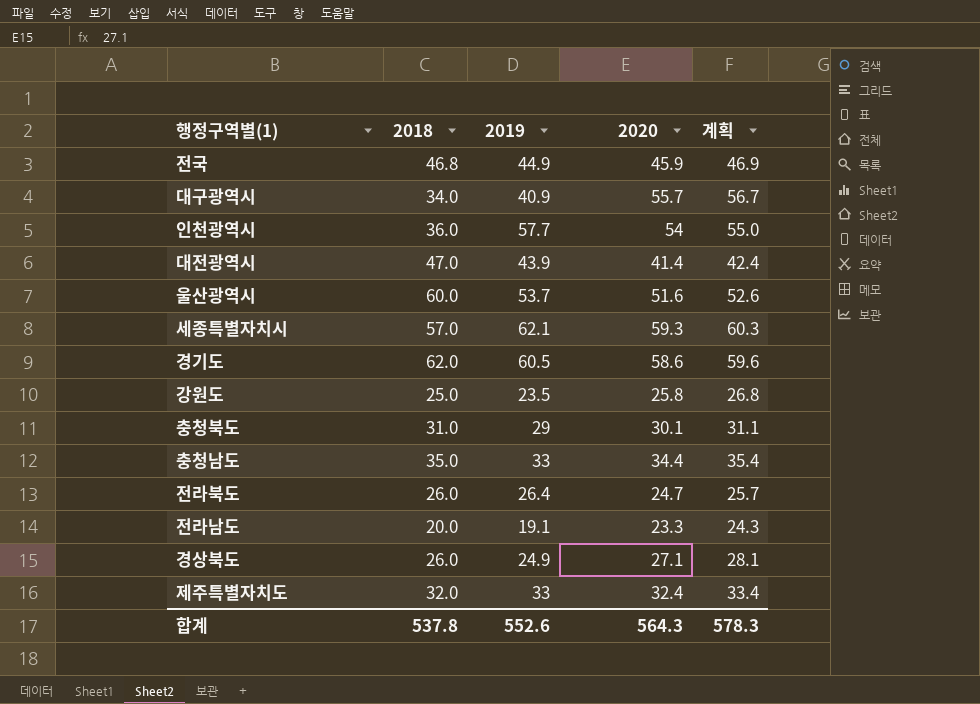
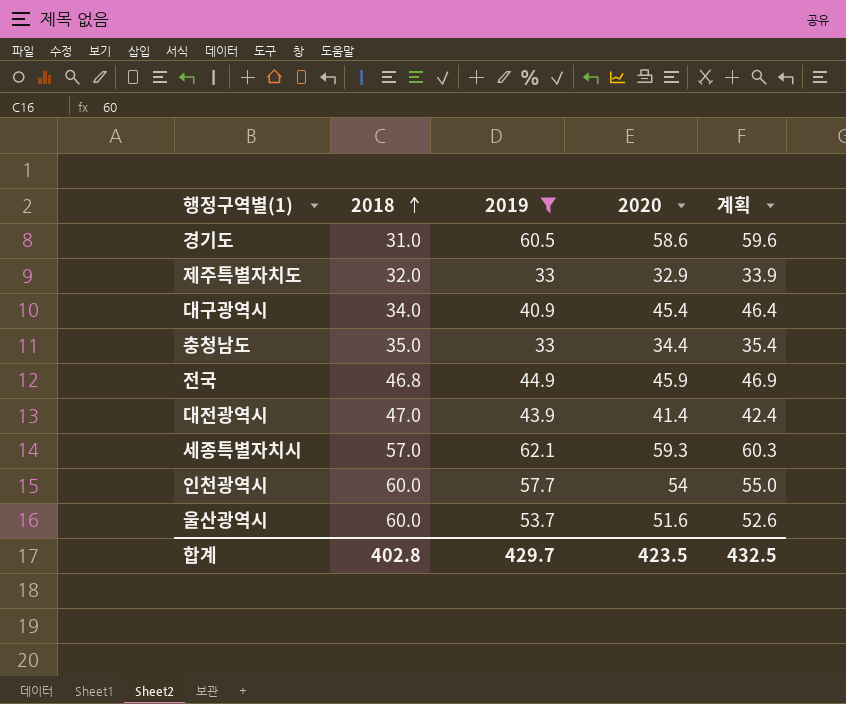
filter: none -> 2019 >= 33
row order: none -> 2018 ascending
경기도 | 2018: 62.0 -> 31.0
제주특별자치도 | 2020: 32.4 -> 32.9
제주특별자치도 | 계획: 33.4 -> 33.9
대구광역시 | 2020: 55.7 -> 45.4
대구광역시 | 계획: 56.7 -> 46.4
인천광역시 | 2018: 36.0 -> 60.0
합계 | 2018: 537.8 -> 402.8
합계 | 2019: 552.6 -> 429.7
합계 | 2020: 564.3 -> 423.5
합계 | 계획: 578.3 -> 432.5

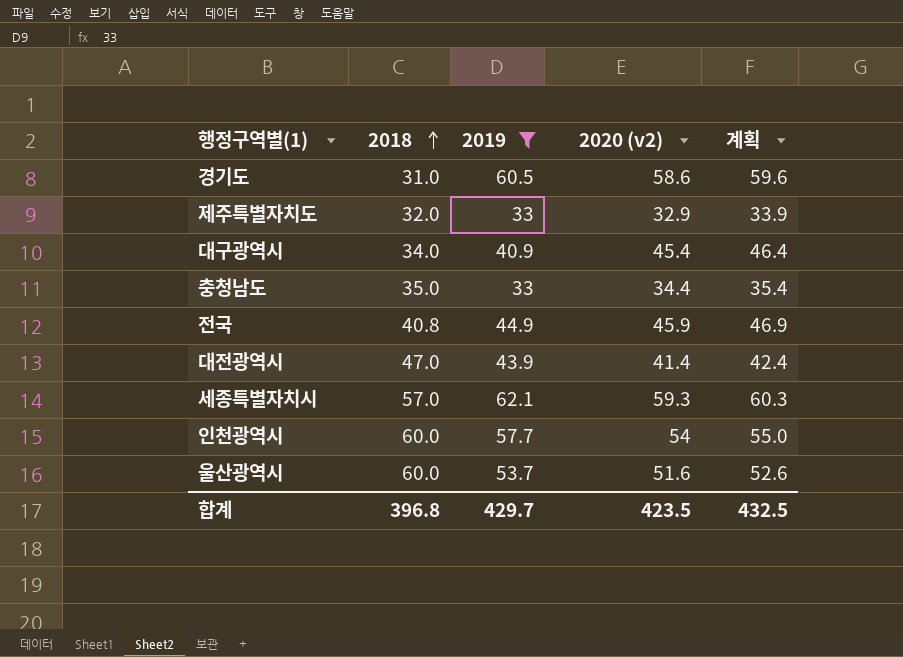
column name: 2020 -> 2020 (v2)
전국 | 2018: 46.8 -> 40.8
합계 | 2018: 402.8 -> 396.8

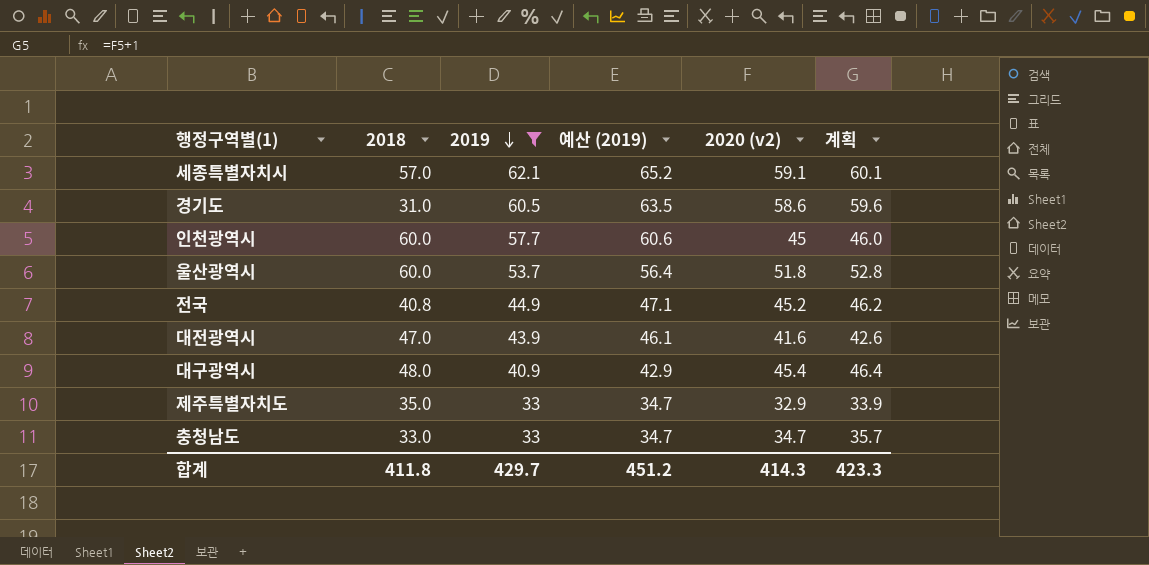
row order: 2018 ascending -> 2019 descending
column 예산 (2019) | formula: none -> [2019] * 1.05
세종특별자치시 | 2020 (v2): 59.3 -> 59.1
세종특별자치시 | 계획: 60.3 -> 60.1
인천광역시 | 2020 (v2): 54 -> 45
인천광역시 | 계획: 55.0 -> 46.0
울산광역시 | 2020 (v2): 51.6 -> 51.8
울산광역시 | 계획: 52.6 -> 52.8
전국 | 2020 (v2): 45.9 -> 45.2
전국 | 계획: 46.9 -> 46.2
대전광역시 | 2020 (v2): 41.4 -> 41.6
대전광역시 | 계획: 42.4 -> 42.6
대구광역시 | 2018: 34.0 -> 48.0
제주특별자치도 | 2018: 32.0 -> 35.0
충청남도 | 2018: 35.0 -> 33.0
충청남도 | 2020 (v2): 34.4 -> 34.7
충청남도 | 계획: 35.4 -> 35.7
합계 | 2018: 396.8 -> 411.8
합계 | 2020 (v2): 423.5 -> 414.3
합계 | 계획: 432.5 -> 423.3

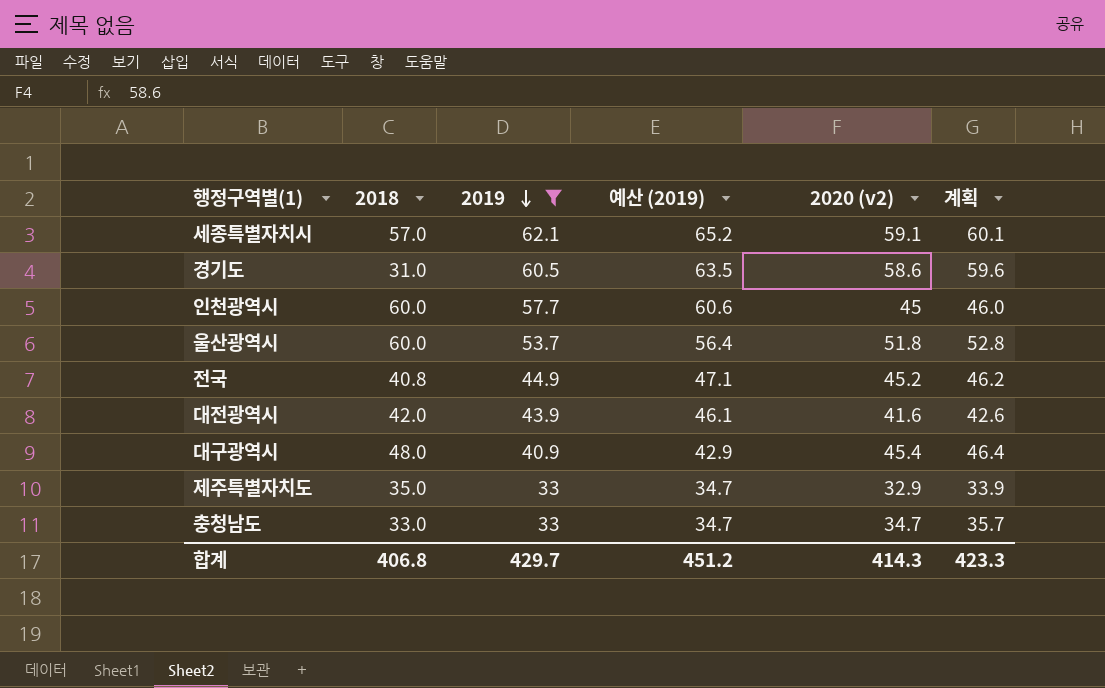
대전광역시 | 2018: 47.0 -> 42.0
합계 | 2018: 411.8 -> 406.8

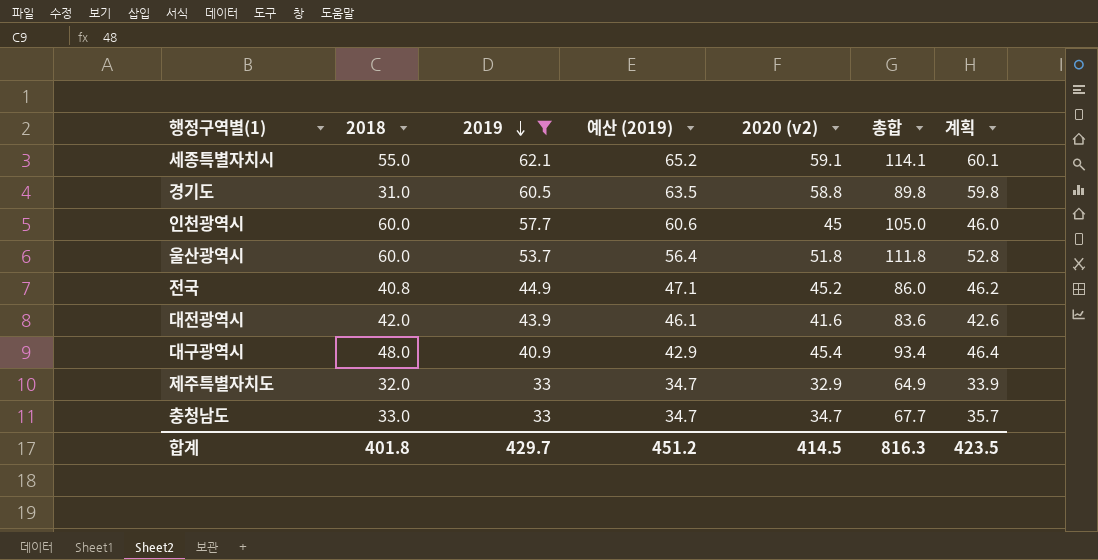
column 총합 | formula: none -> [2018] + [2020 (v2)]
세종특별자치시 | 2018: 57.0 -> 55.0
경기도 | 2020 (v2): 58.6 -> 58.8
경기도 | 계획: 59.6 -> 59.8
제주특별자치도 | 2018: 35.0 -> 32.0
합계 | 2018: 406.8 -> 401.8
합계 | 2020 (v2): 414.3 -> 414.5
합계 | 계획: 423.3 -> 423.5

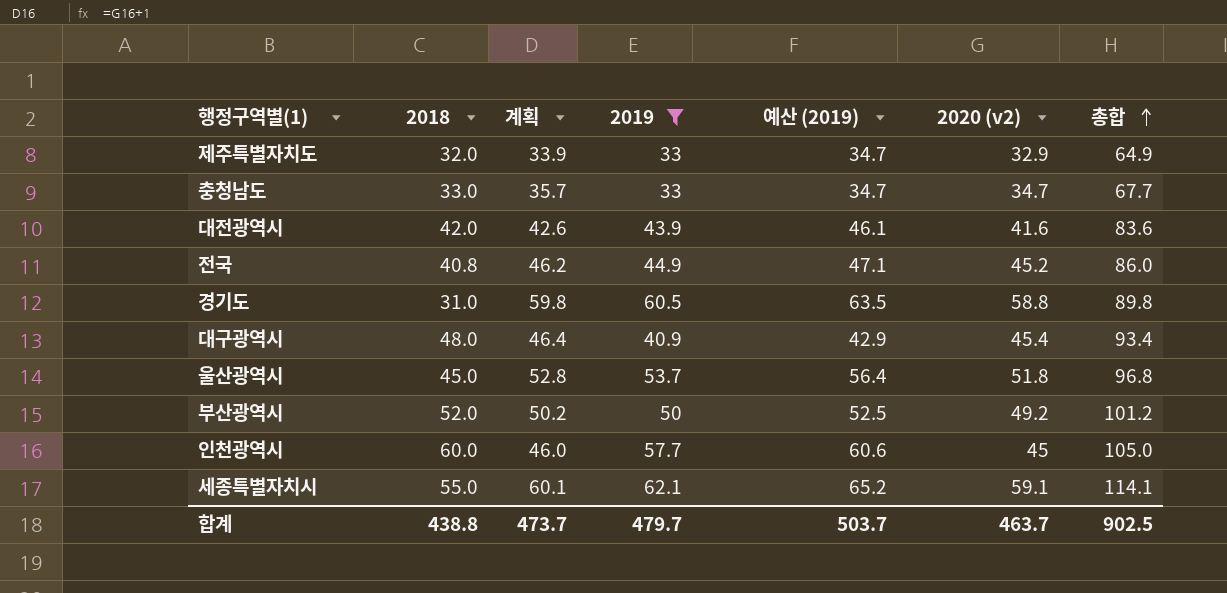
row order: 2019 descending -> 총합 ascending
column 계획 | position: 7 -> 3
울산광역시 | 2018: 60.0 -> 45.0
울산광역시 | 총합: 111.8 -> 96.8
row 부산광역시: none -> 52.0 | 50.2 | 50 | 52.5 | 49.2 | 101.2
합계 | 2018: 401.8 -> 438.8
합계 | 계획: 423.5 -> 473.7
합계 | 2019: 429.7 -> 479.7
합계 | 예산 (2019): 451.2 -> 503.7
합계 | 2020 (v2): 414.5 -> 463.7
합계 | 총합: 816.3 -> 902.5

